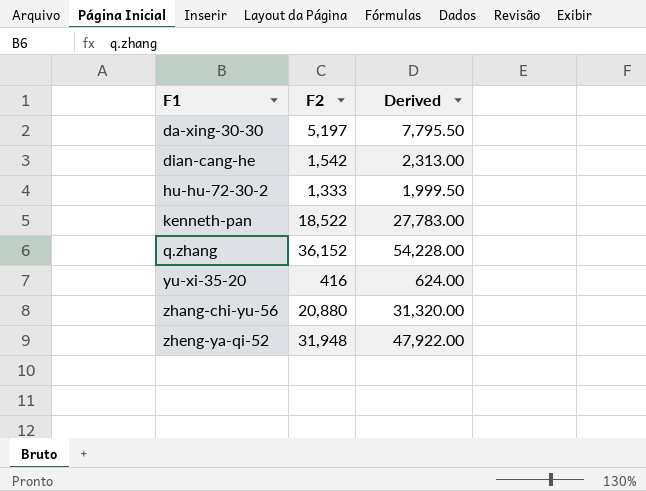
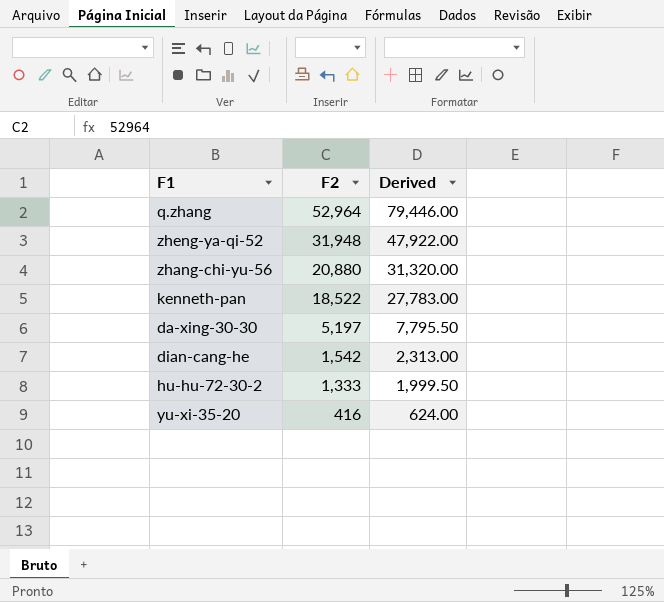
row order: F1 ascending -> F2 descending
q.zhang | F2: 36,152 -> 52,964
q.zhang | Derived: 54,228.00 -> 79,446.00

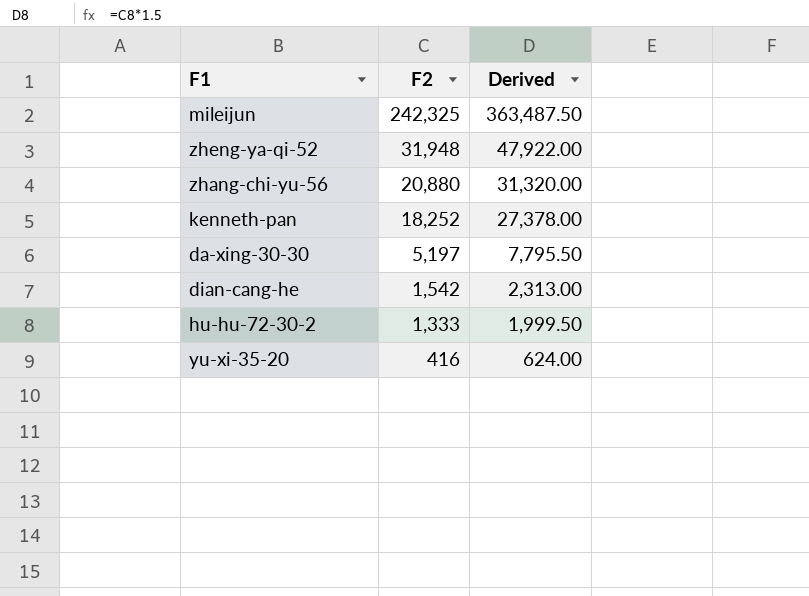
row q.zhang: 52,964 | 79,446.00 -> none
row mileijun: none -> 242,325 | 363,487.50
kenneth-pan | F2: 18,522 -> 18,252
kenneth-pan | Derived: 27,783.00 -> 27,378.00

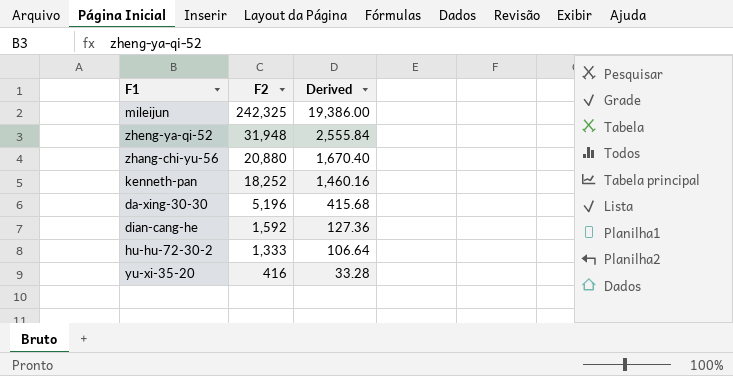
column Derived | formula: [F2] * 1.5 -> [F2] * 0.08
da-xing-30-30 | F2: 5,197 -> 5,196
dian-cang-he | F2: 1,542 -> 1,592

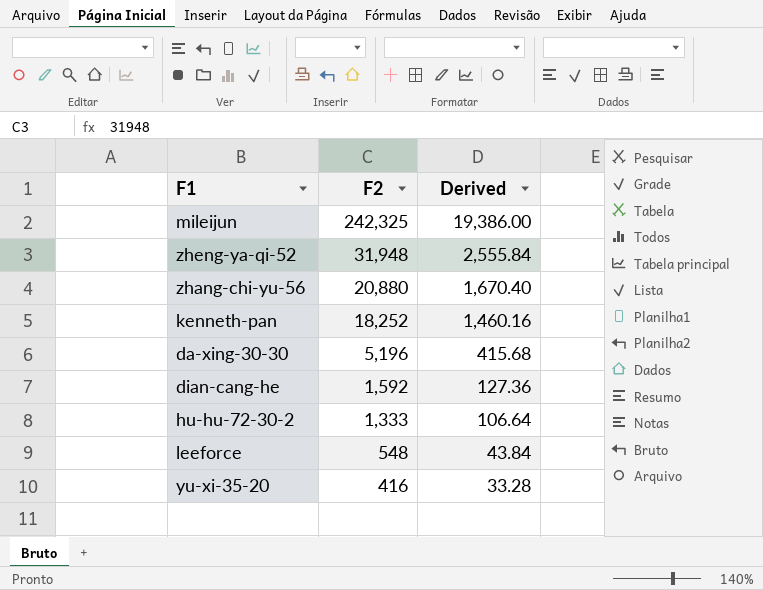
row leeforce: none -> 548 | 43.84

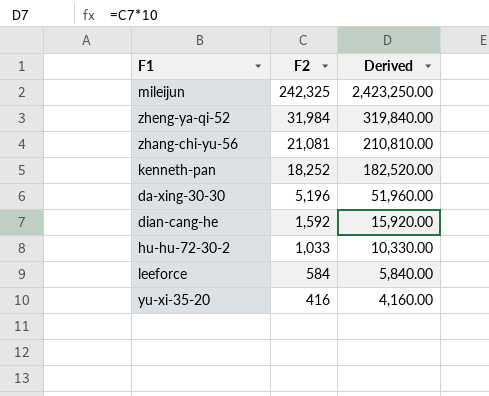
column Derived | formula: [F2] * 0.08 -> [F2] * 10
zheng-ya-qi-52 | F2: 31,948 -> 31,984
zhang-chi-yu-56 | F2: 20,880 -> 21,081
hu-hu-72-30-2 | F2: 1,333 -> 1,033
leeforce | F2: 548 -> 584

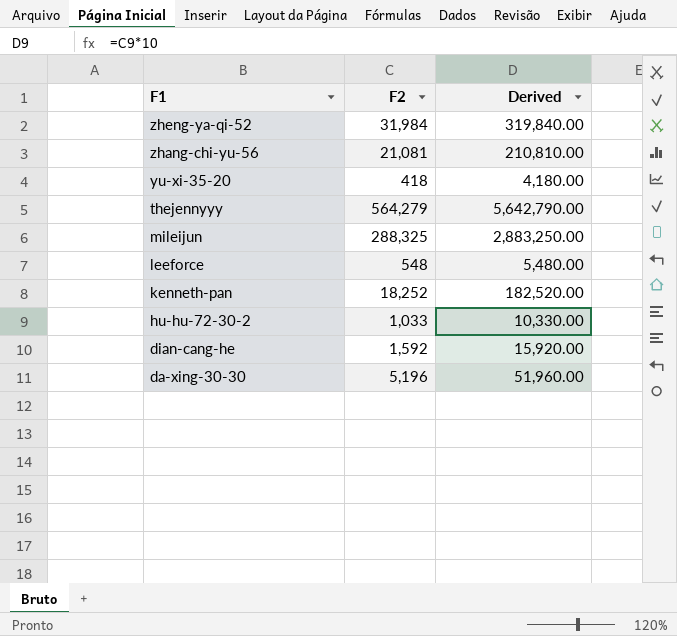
row order: F2 descending -> F1 descending
yu-xi-35-20 | F2: 416 -> 418
yu-xi-35-20 | Derived: 4,160.00 -> 4,180.00
row thejennyyy: none -> 564,279 | 5,642,790.00
mileijun | F2: 242,325 -> 288,325
mileijun | Derived: 2,423,250.00 -> 2,883,250.00
leeforce | F2: 584 -> 548
leeforce | Derived: 5,840.00 -> 5,480.00

